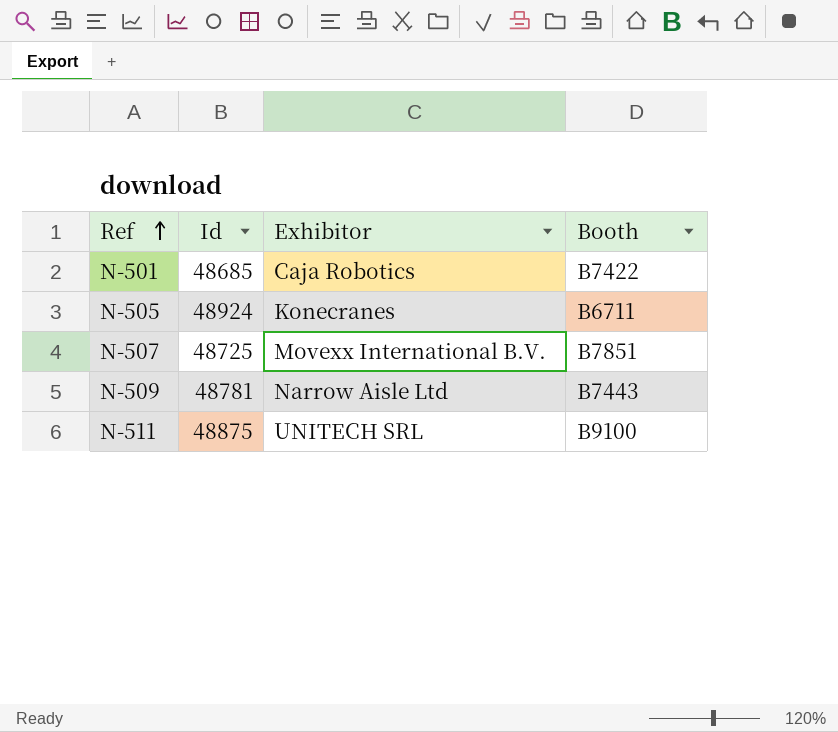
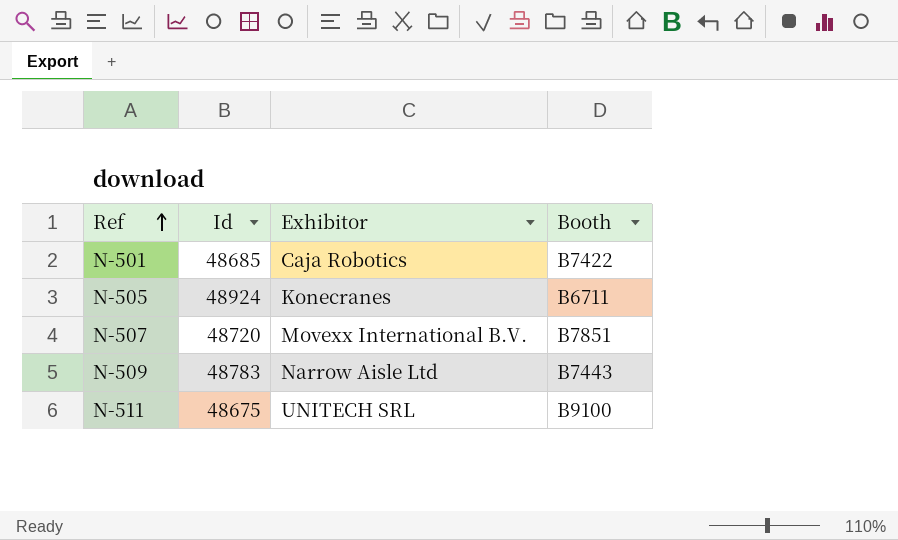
N-507 | Id: 48725 -> 48720
N-509 | Id: 48781 -> 48783
N-511 | Id: 48875 -> 48675

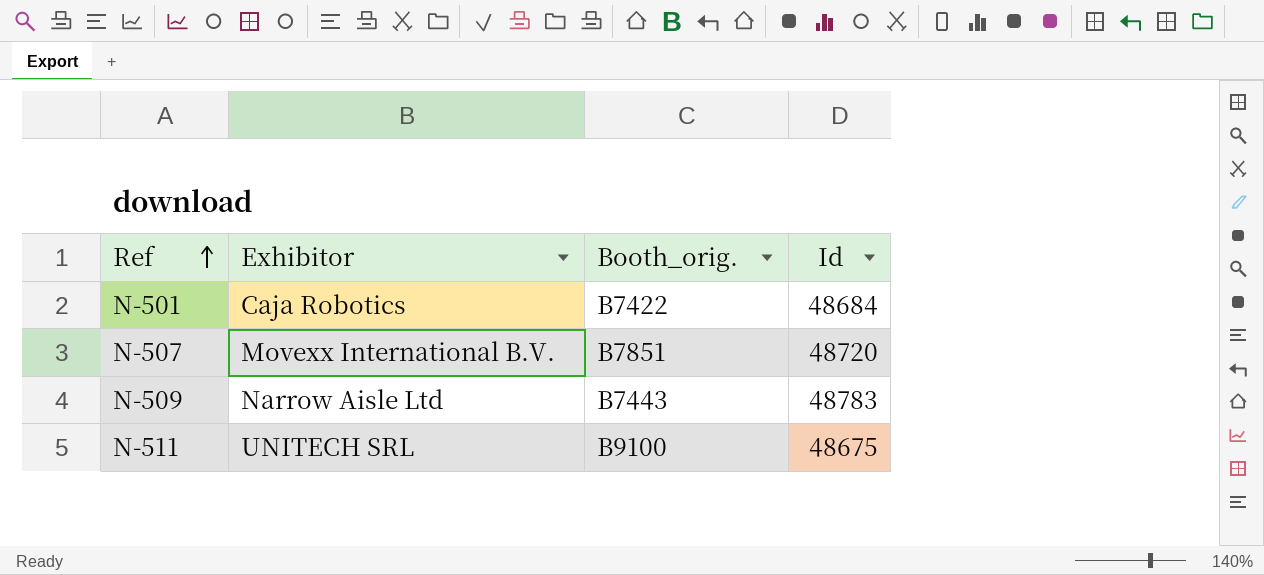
column name: Booth -> Booth_orig.
column Id | position: 2 -> 4
row N-505: 48924 | Konecranes | B6711 -> none
N-501 | Id: 48685 -> 48684

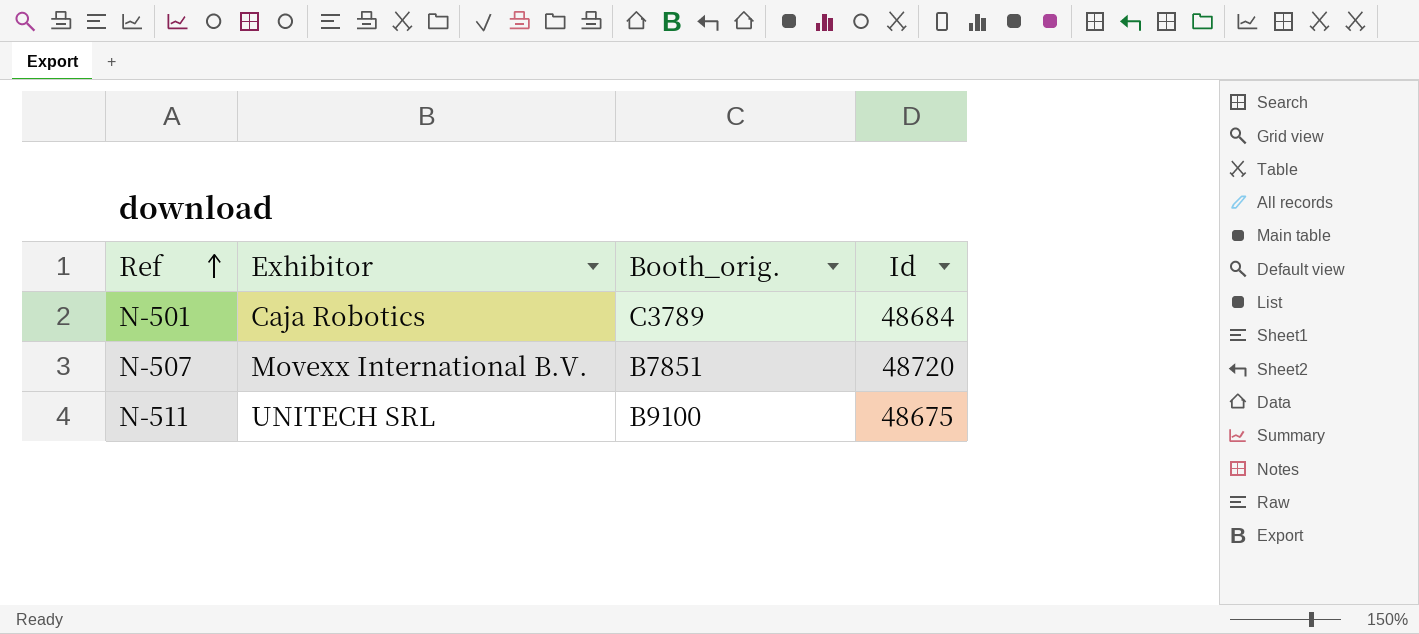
row N-509: Narrow Aisle Ltd | B7443 | 48783 -> none
N-501 | Booth_orig.: B7422 -> C3789

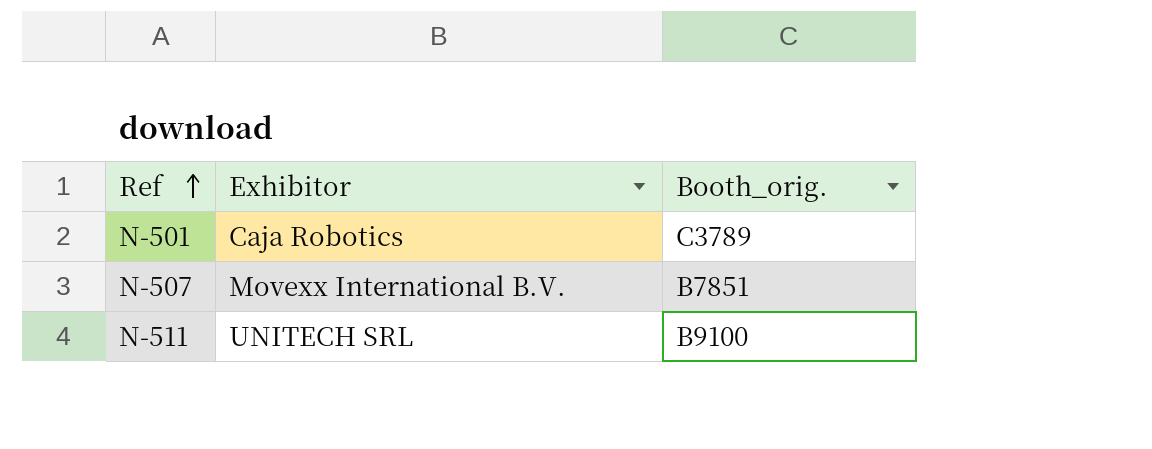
column Id | position: 4 -> none

